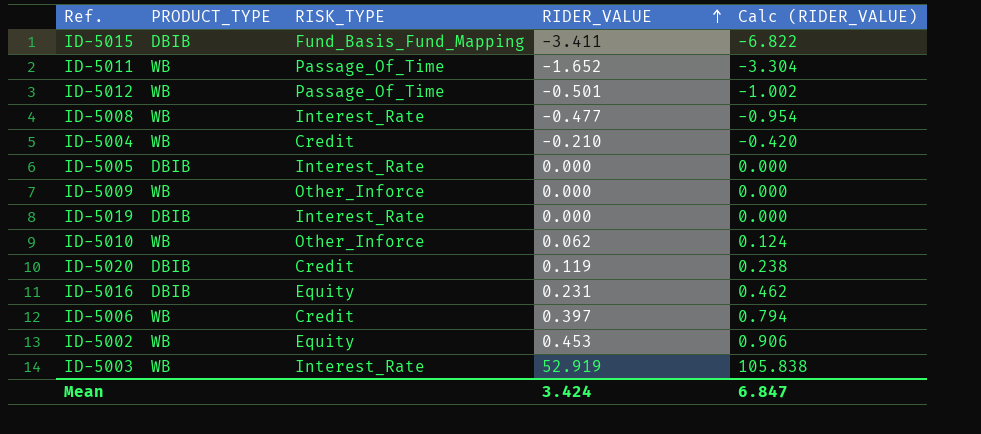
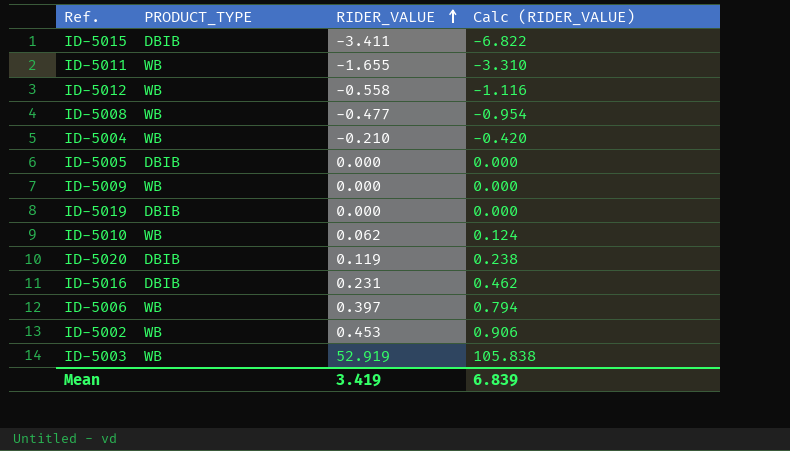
column RISK_TYPE | position: 3 -> none
ID-5011 | RIDER_VALUE: -1.652 -> -1.655
ID-5011 | Calc (RIDER_VALUE): -3.304 -> -3.310
ID-5012 | RIDER_VALUE: -0.501 -> -0.558
ID-5012 | Calc (RIDER_VALUE): -1.002 -> -1.116
Mean | RIDER_VALUE: 3.424 -> 3.419
Mean | Calc (RIDER_VALUE): 6.847 -> 6.839

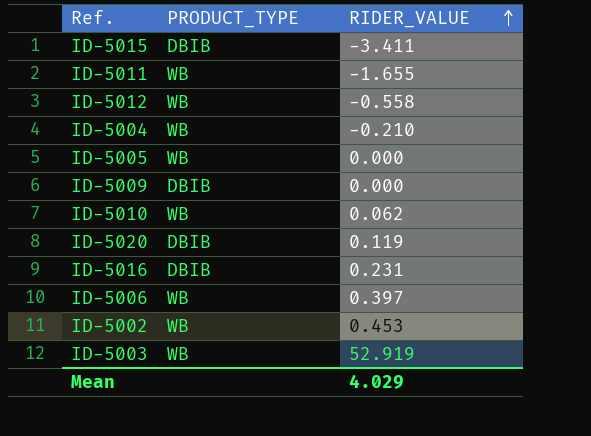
column Calc (RIDER_VALUE) | formula: [RIDER_VALUE] * 2 -> none
row ID-5008: WB | -0.477 | -0.954 -> none
row ID-5019: DBIB | 0.000 | 0.000 -> none
ID-5005 | PRODUCT_TYPE: DBIB -> WB
ID-5009 | PRODUCT_TYPE: WB -> DBIB
Mean | RIDER_VALUE: 3.419 -> 4.029

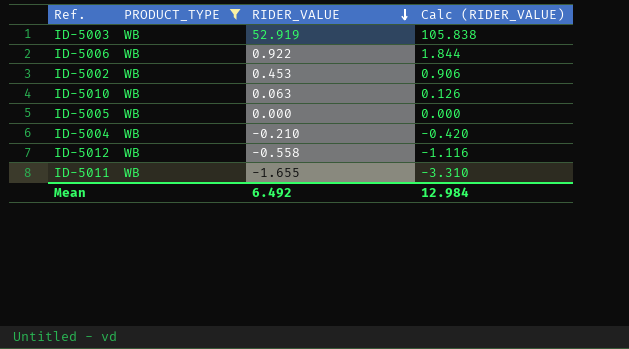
filter: none -> PRODUCT_TYPE = WB
row order: RIDER_VALUE ascending -> RIDER_VALUE descending
column Calc (RIDER_VALUE) | formula: none -> [RIDER_VALUE] * 2
ID-5006 | RIDER_VALUE: 0.397 -> 0.922
ID-5010 | RIDER_VALUE: 0.062 -> 0.063
Mean | RIDER_VALUE: 4.029 -> 6.492

